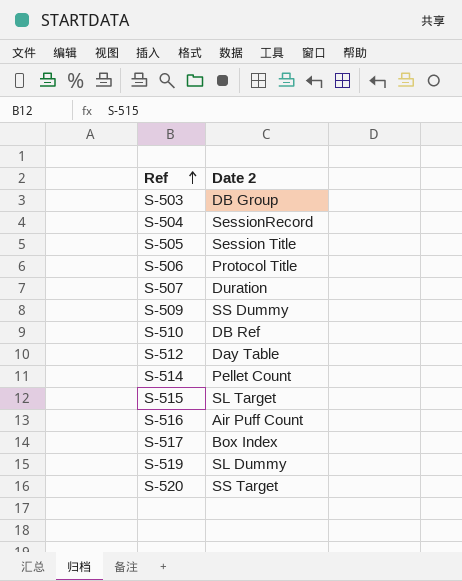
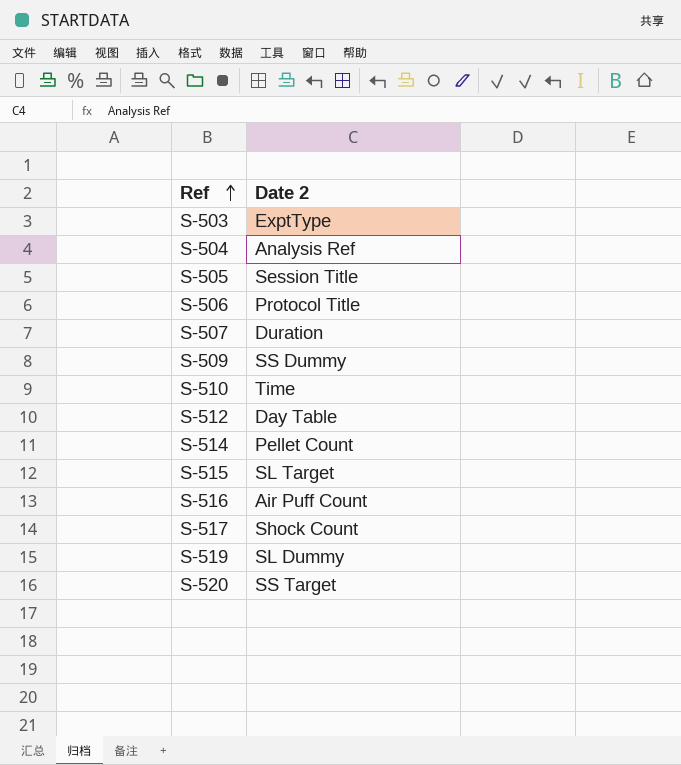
S-503 | Date 2: DB Group -> ExptType
S-504 | Date 2: SessionRecord -> Analysis Ref
S-510 | Date 2: DB Ref -> Time
S-517 | Date 2: Box Index -> Shock Count

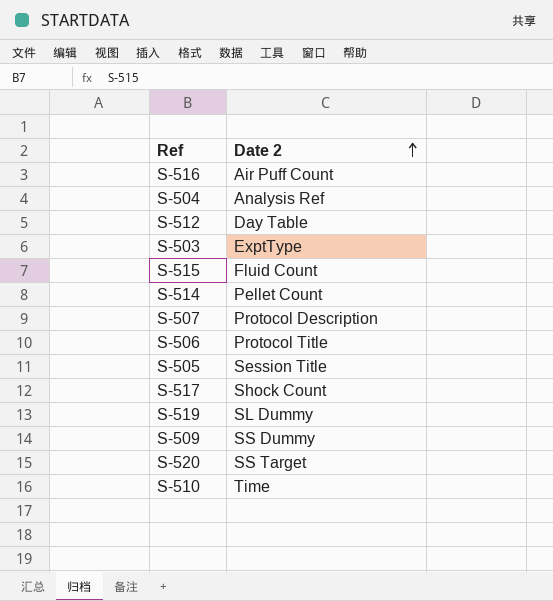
row order: Ref ascending -> Date 2 ascending
S-515 | Date 2: SL Target -> Fluid Count
S-507 | Date 2: Duration -> Protocol Description

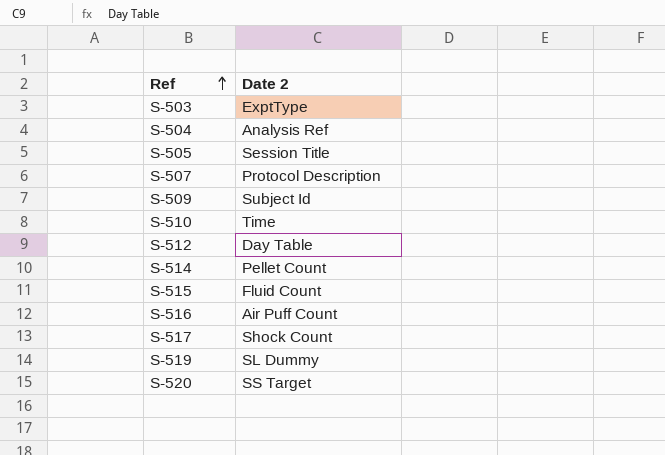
row order: Date 2 ascending -> Ref ascending
row S-506: Protocol Title -> none
S-509 | Date 2: SS Dummy -> Subject Id

